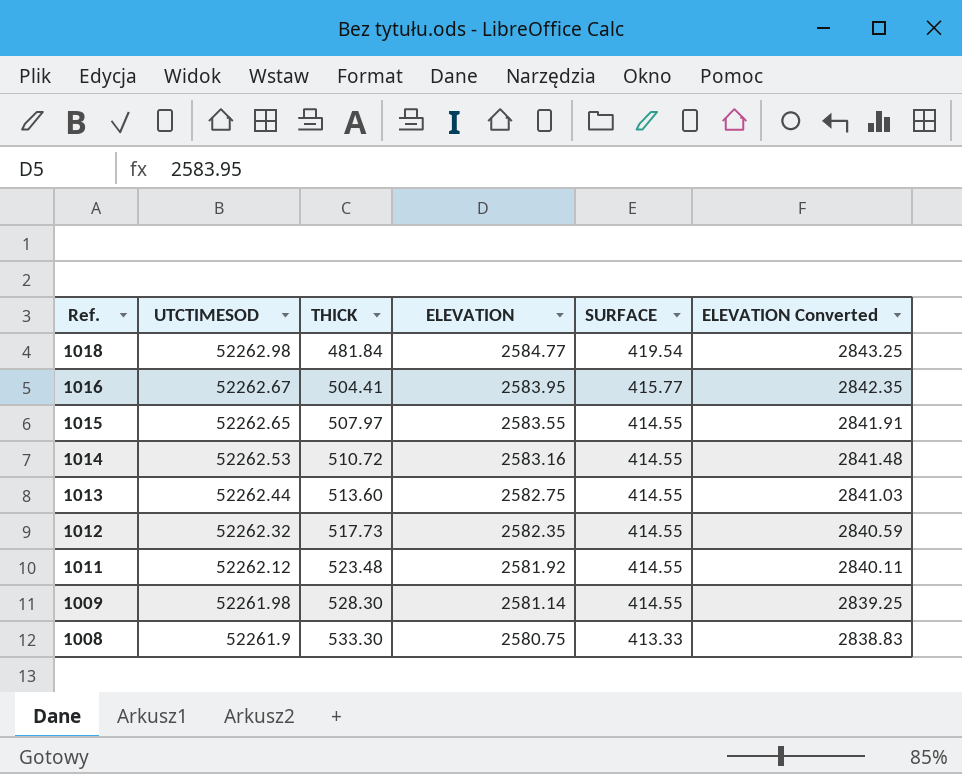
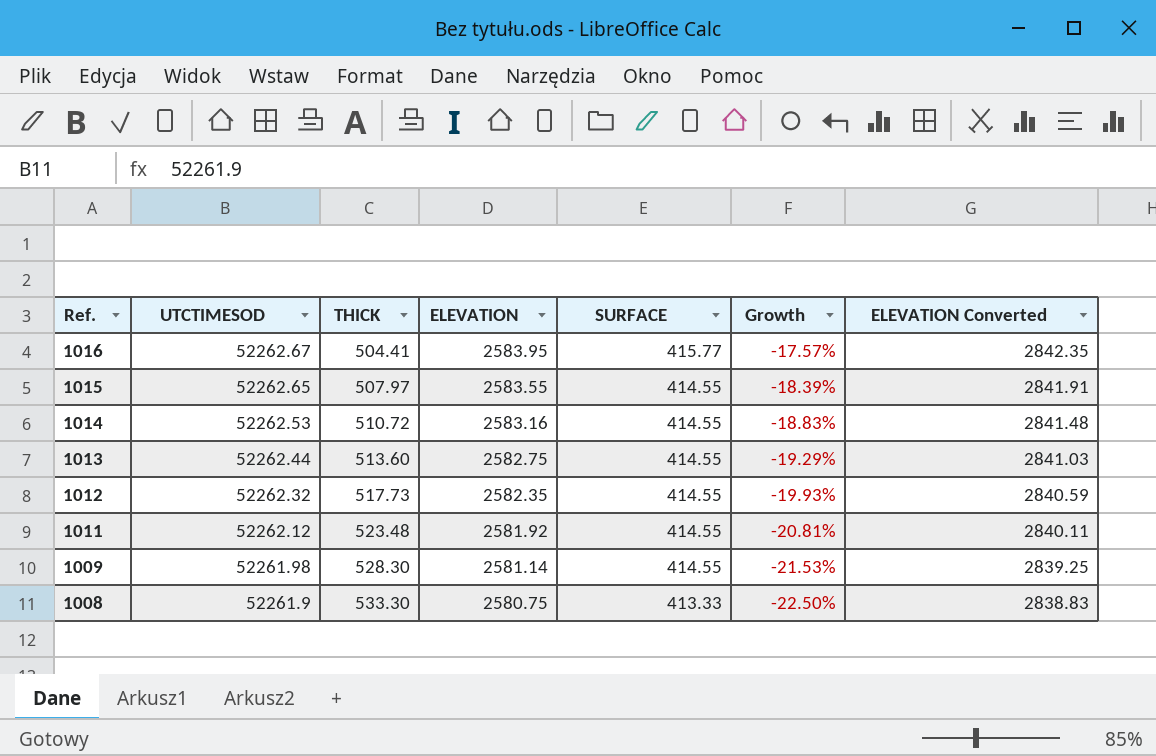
column Growth | formula: none -> ([SURFACE] - [THICK]) / [THICK]
row 1018: 52262.98 | 481.84 | 2584.77 | 419.54 | 2843.25 -> none

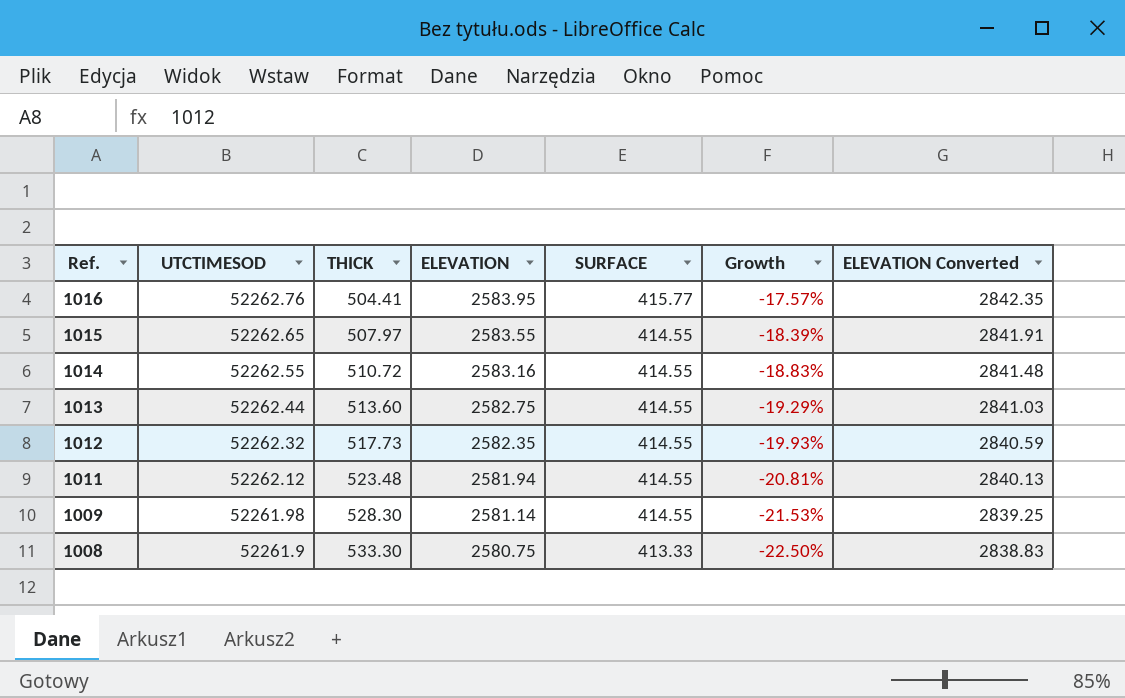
1016 | UTCTIMESOD: 52262.67 -> 52262.76
1014 | UTCTIMESOD: 52262.53 -> 52262.55
1011 | ELEVATION: 2581.92 -> 2581.94
1011 | ELEVATION Converted: 2840.11 -> 2840.13

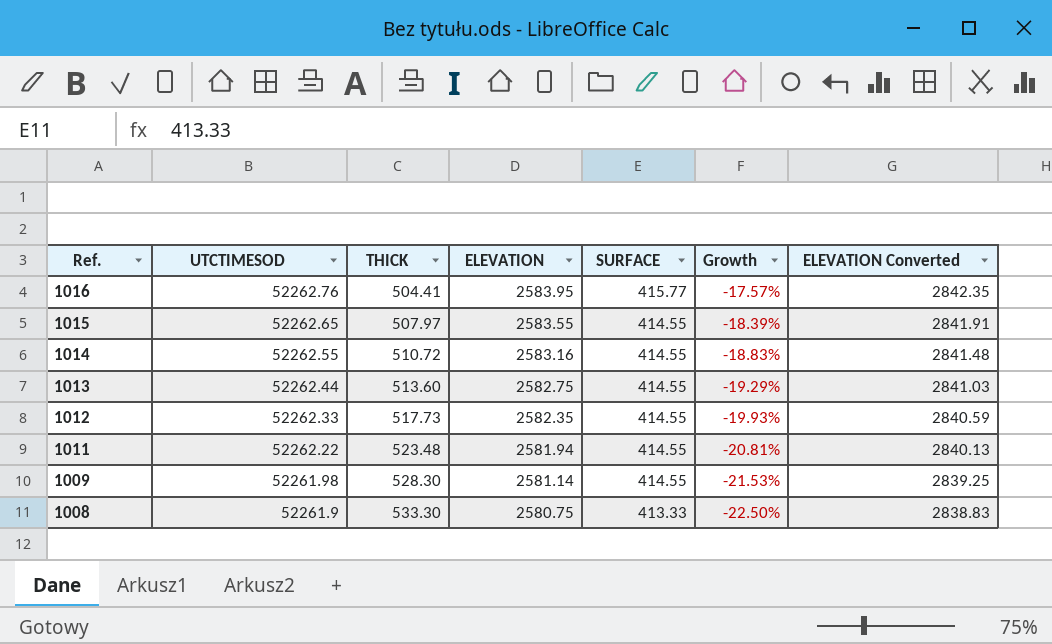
1012 | UTCTIMESOD: 52262.32 -> 52262.33
1011 | UTCTIMESOD: 52262.12 -> 52262.22

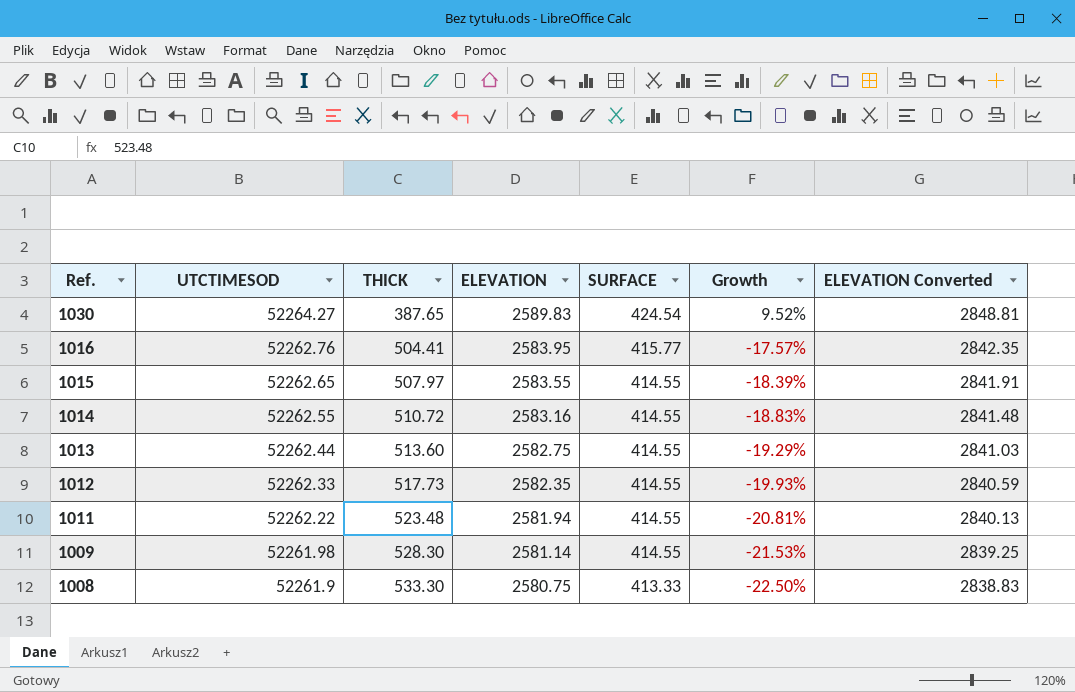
row 1030: none -> 52264.27 | 387.65 | 2589.83 | 424.54 | 9.52% | 2848.81

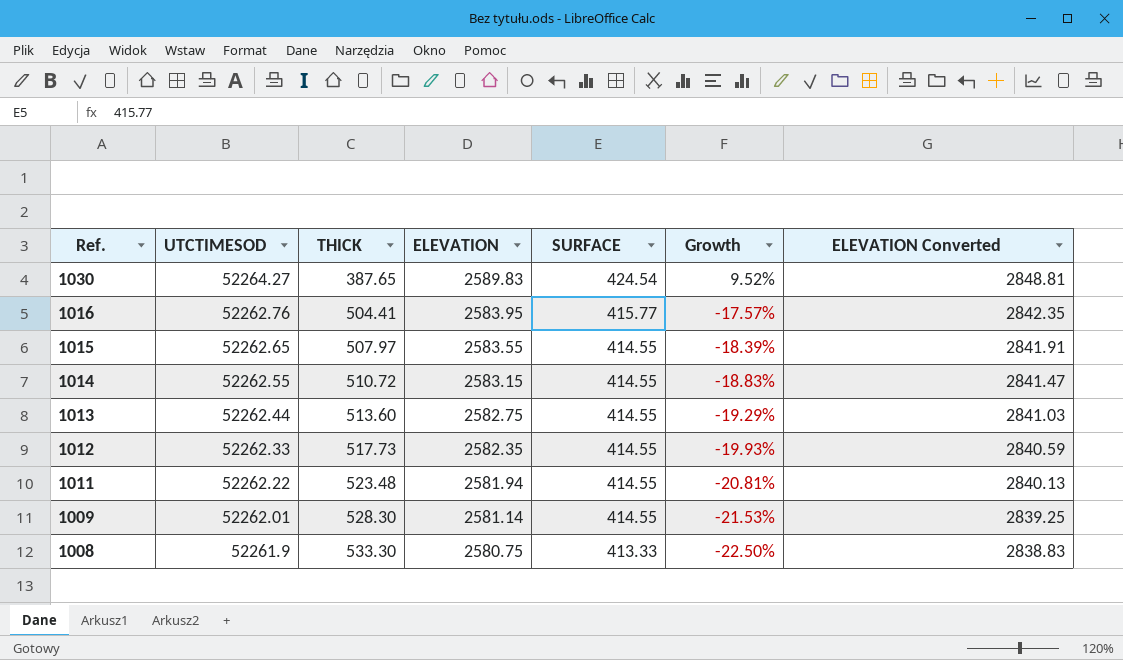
1014 | ELEVATION: 2583.16 -> 2583.15
1014 | ELEVATION Converted: 2841.48 -> 2841.47
1009 | UTCTIMESOD: 52261.98 -> 52262.01

